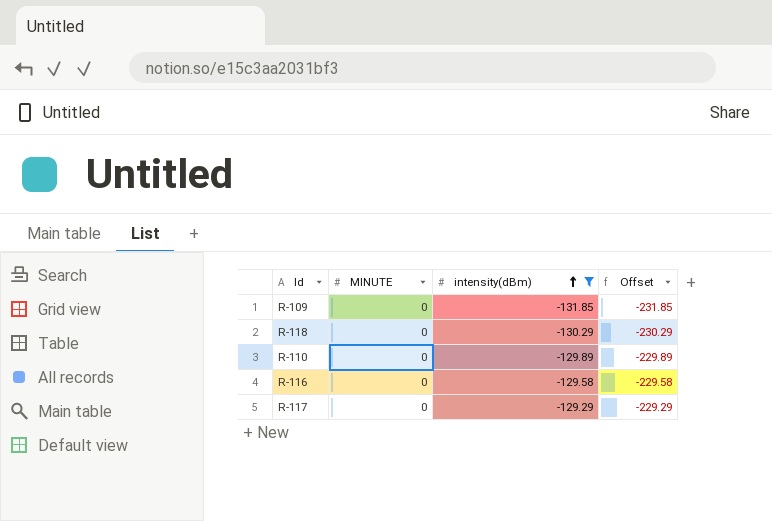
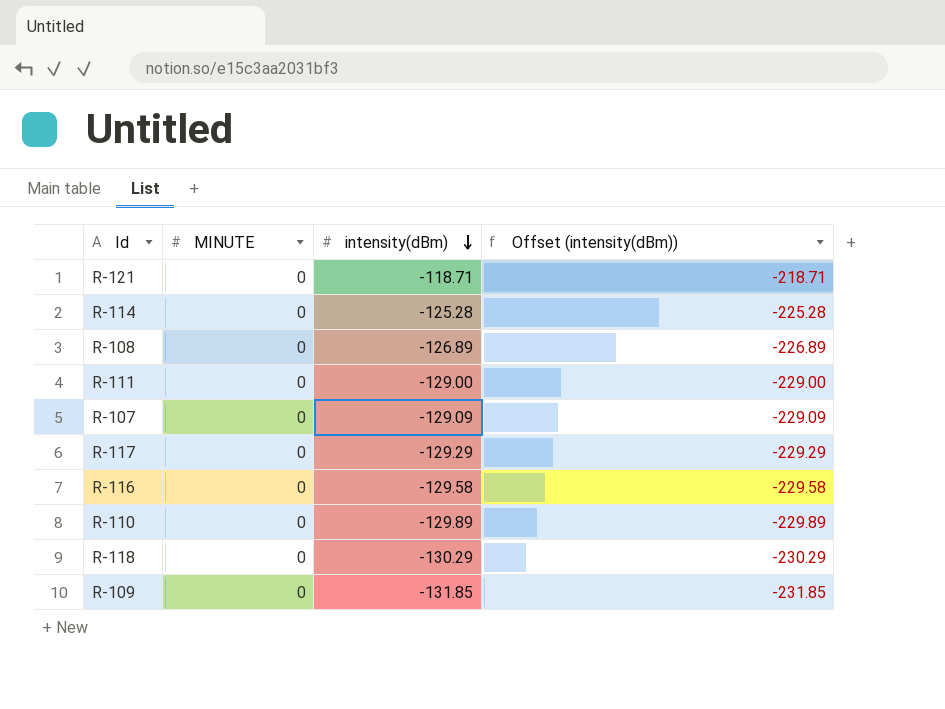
filter: intensity(dBm) <= -129.29 -> none
row order: intensity(dBm) ascending -> intensity(dBm) descending
column name: Offset -> Offset (intensity(dBm))

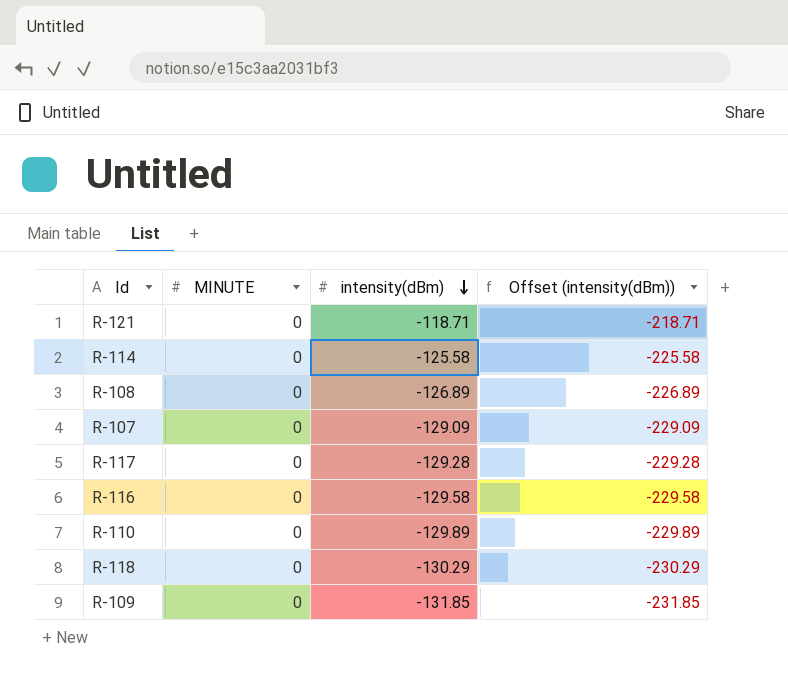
row R-111: 0 | -129.00 | -229.00 -> none
R-114 | intensity(dBm): -125.28 -> -125.58
R-114 | Offset (intensity(dBm)): -225.28 -> -225.58
R-117 | intensity(dBm): -129.29 -> -129.28
R-117 | Offset (intensity(dBm)): -229.29 -> -229.28

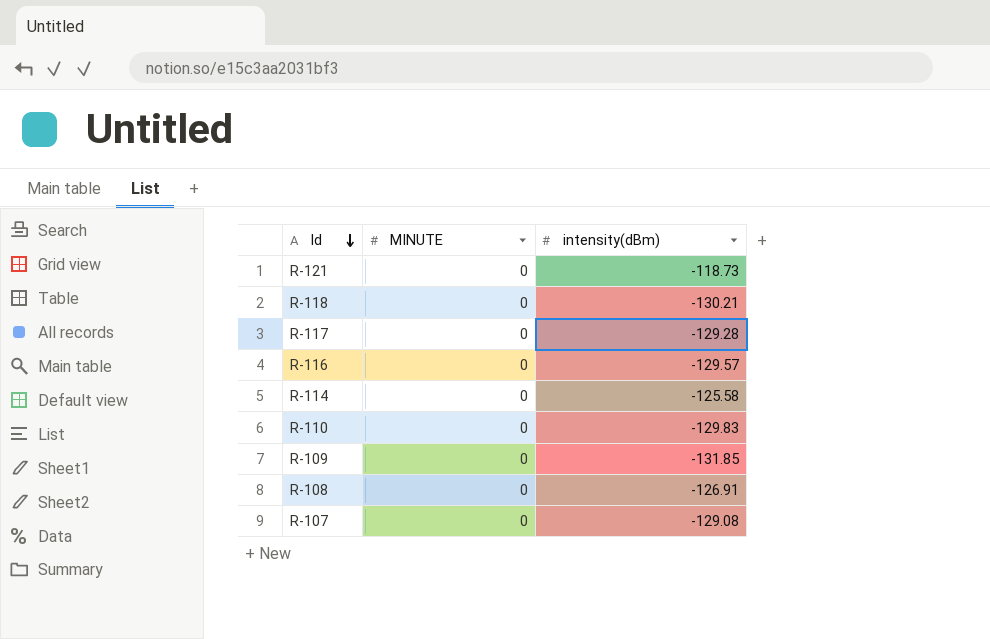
row order: intensity(dBm) descending -> Id descending
column Offset (intensity(dBm)) | formula: [intensity(dBm)] - 100 -> none
R-121 | intensity(dBm): -118.71 -> -118.73
R-118 | intensity(dBm): -130.29 -> -130.21
R-116 | intensity(dBm): -129.58 -> -129.57
R-110 | intensity(dBm): -129.89 -> -129.83
R-108 | intensity(dBm): -126.89 -> -126.91
R-107 | intensity(dBm): -129.09 -> -129.08

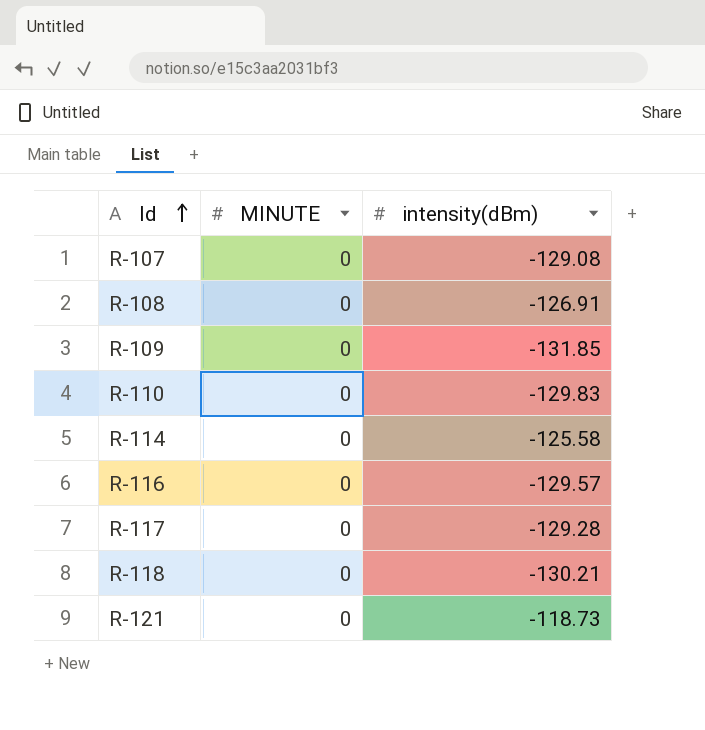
row order: Id descending -> Id ascending

